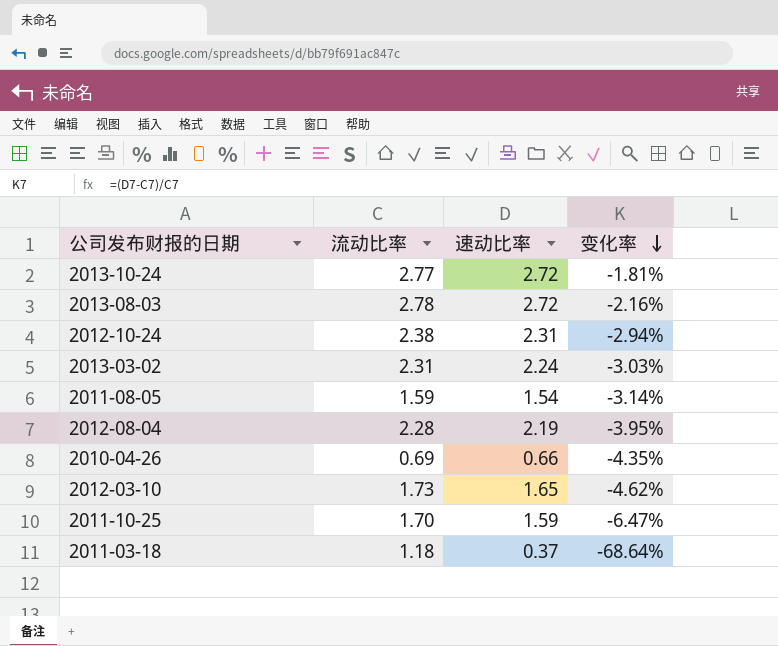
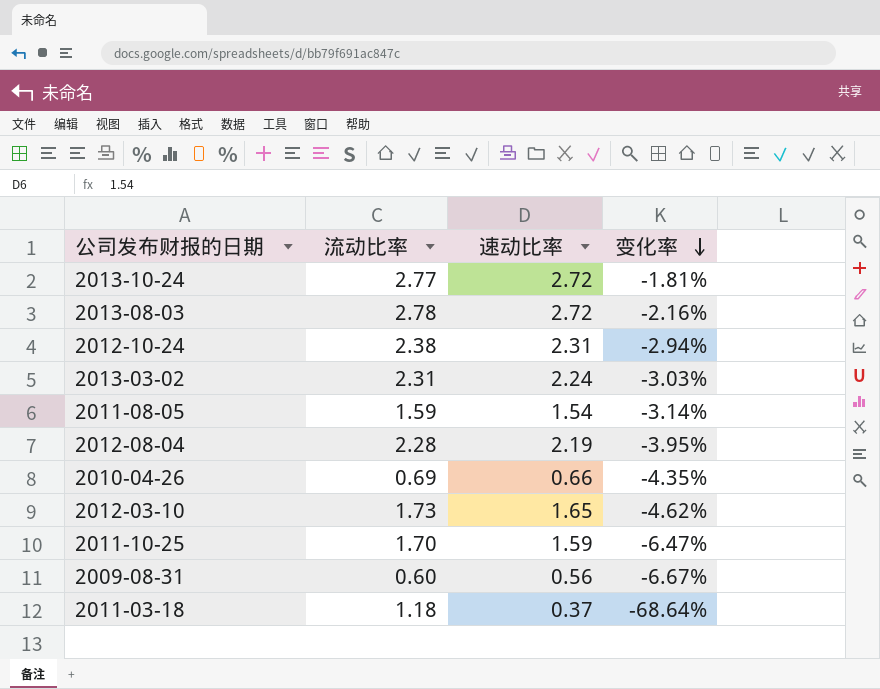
row 2009-08-31: none -> 0.60 | 0.56 | -6.67%

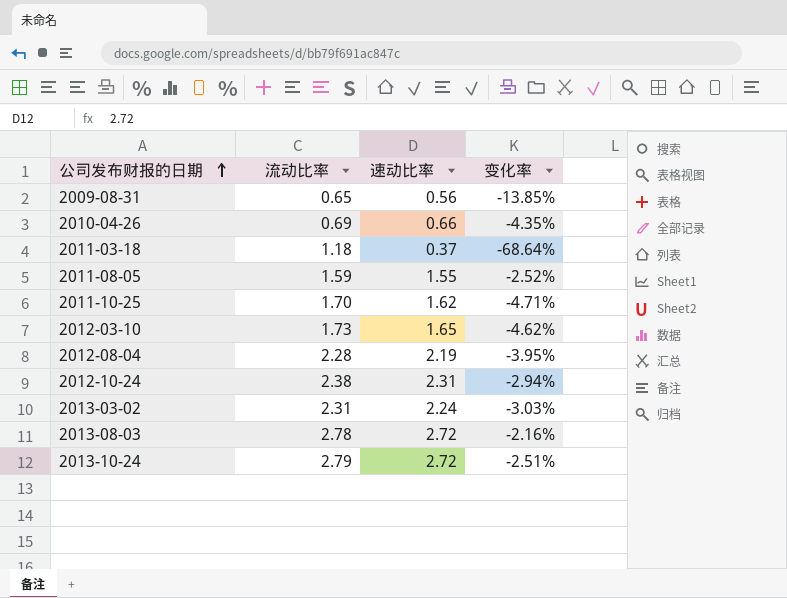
row order: 变化率 descending -> 公司发布财报的日期 ascending
2009-08-31 | 流动比率: 0.60 -> 0.65
2009-08-31 | 变化率: -6.67% -> -13.85%
2011-08-05 | 速动比率: 1.54 -> 1.55
2011-08-05 | 变化率: -3.14% -> -2.52%
2011-10-25 | 速动比率: 1.59 -> 1.62
2011-10-25 | 变化率: -6.47% -> -4.71%
2013-10-24 | 流动比率: 2.77 -> 2.79
2013-10-24 | 变化率: -1.81% -> -2.51%

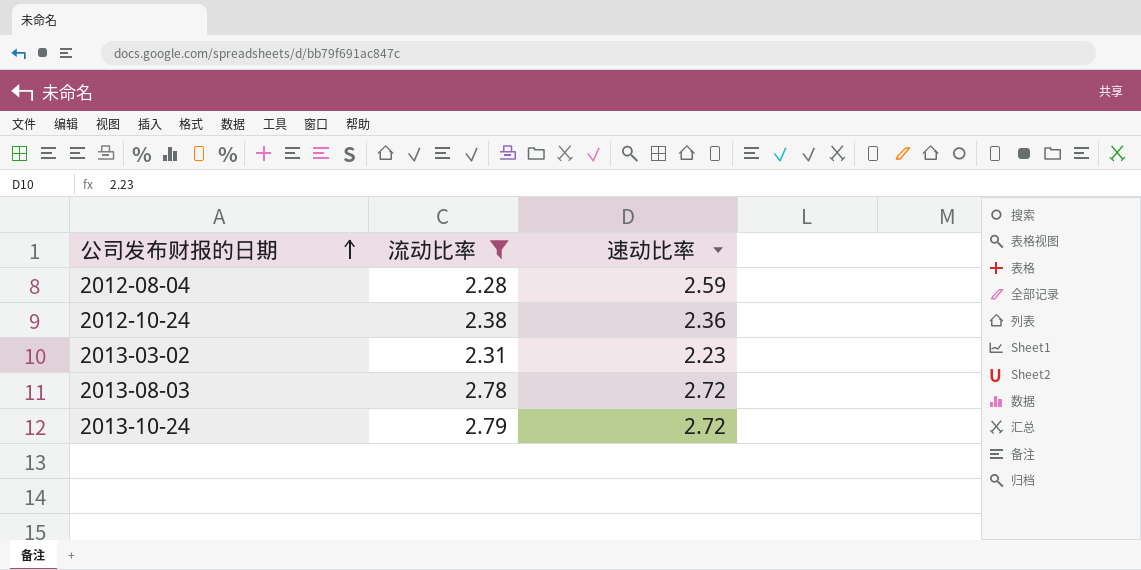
filter: none -> 流动比率 >= 2.28
column 变化率 | formula: ([速动比率] - [流动比率]) / [流动比率] -> none
2012-08-04 | 速动比率: 2.19 -> 2.59
2012-10-24 | 速动比率: 2.31 -> 2.36
2013-03-02 | 速动比率: 2.24 -> 2.23

